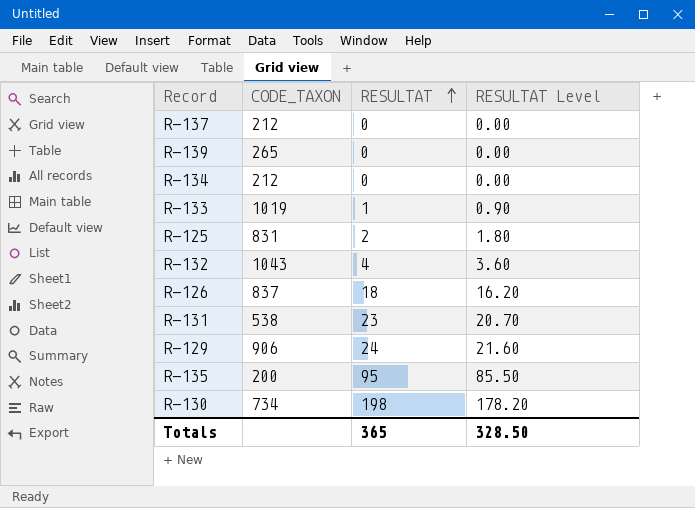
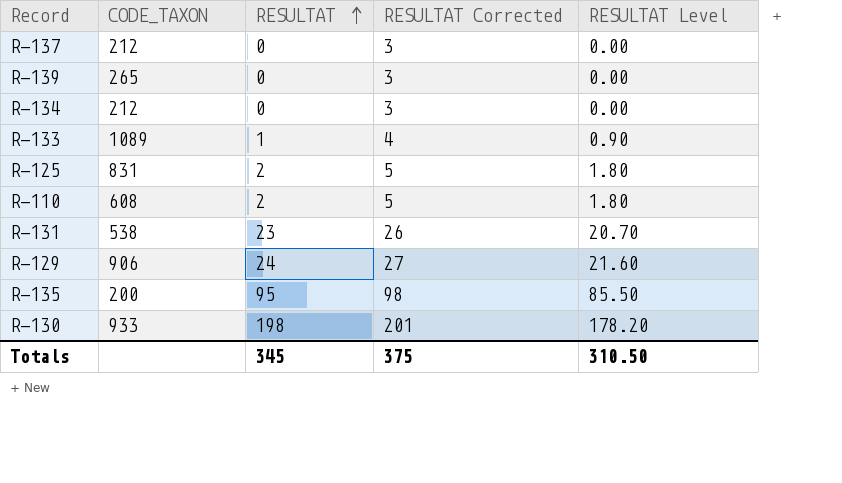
column RESULTAT Corrected | formula: none -> [RESULTAT] + 3
row R-132: 1043 | 4 | 3.60 -> none
row R-126: 837 | 18 | 16.20 -> none
R-133 | CODE_TAXON: 1019 -> 1089
row R-110: none -> 608 | 2 | 5 | 1.80
R-130 | CODE_TAXON: 734 -> 933
Totals | RESULTAT: 365 -> 345
Totals | RESULTAT Level: 328.50 -> 310.50

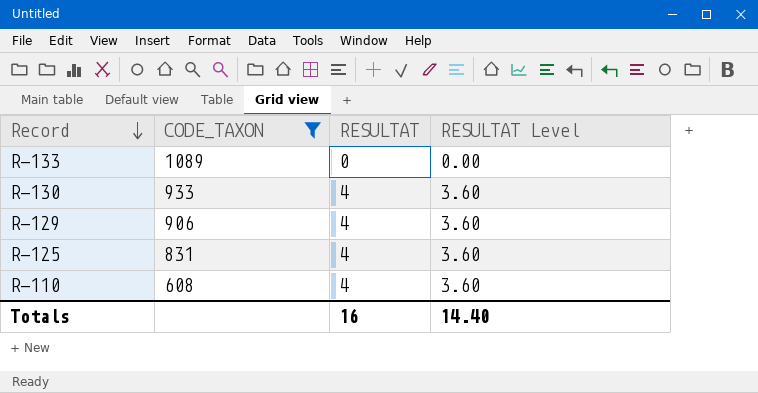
filter: none -> CODE_TAXON >= 608
row order: RESULTAT ascending -> Record descending
column RESULTAT Corrected | formula: [RESULTAT] + 3 -> none
R-133 | RESULTAT: 1 -> 0
R-133 | RESULTAT Level: 0.90 -> 0.00
R-130 | RESULTAT: 198 -> 4
R-130 | RESULTAT Level: 178.20 -> 3.60
R-129 | RESULTAT: 24 -> 4
R-129 | RESULTAT Level: 21.60 -> 3.60
R-125 | RESULTAT: 2 -> 4
R-125 | RESULTAT Level: 1.80 -> 3.60
R-110 | RESULTAT: 2 -> 4
R-110 | RESULTAT Level: 1.80 -> 3.60
Totals | RESULTAT: 345 -> 16
Totals | RESULTAT Level: 310.50 -> 14.40

